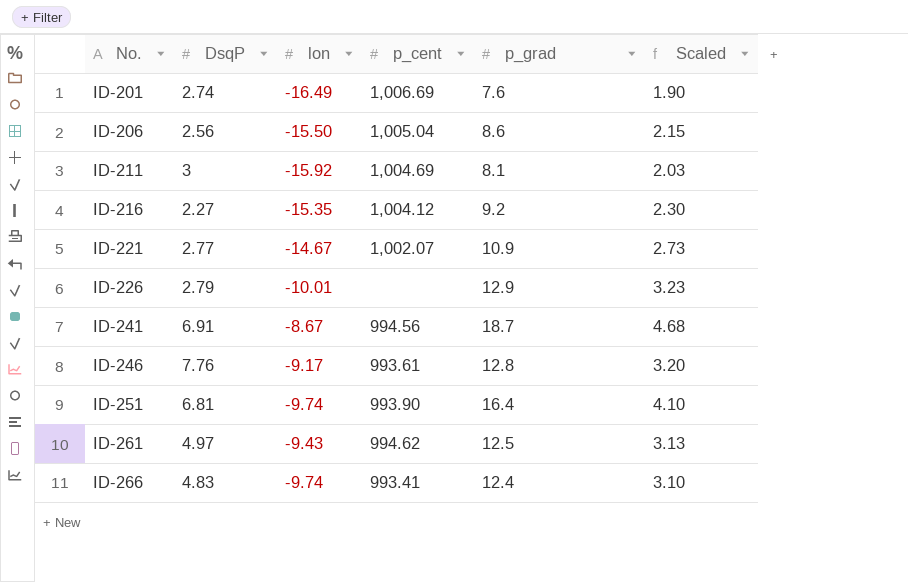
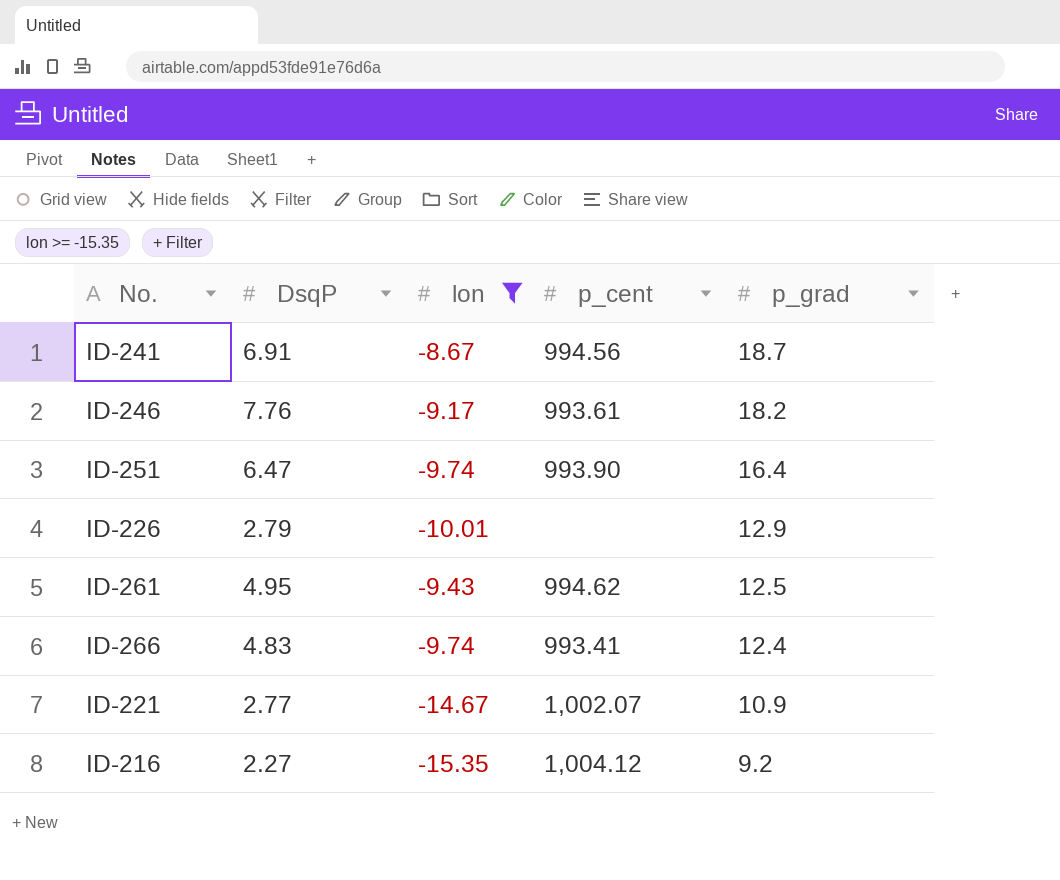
filter: none -> lon >= -15.35
row order: No. ascending -> p_grad descending
column Scaled | formula: [p_grad] * 0.25 -> none
ID-246 | p_grad: 12.8 -> 18.2
ID-251 | DsqP: 6.81 -> 6.47
ID-261 | DsqP: 4.97 -> 4.95

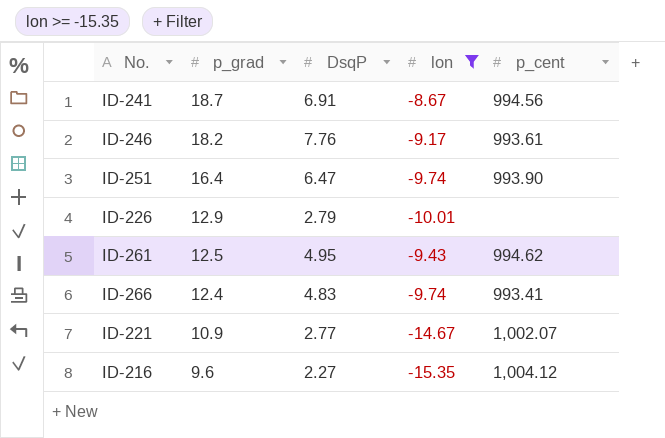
column p_grad | position: 5 -> 2
ID-216 | p_grad: 9.2 -> 9.6

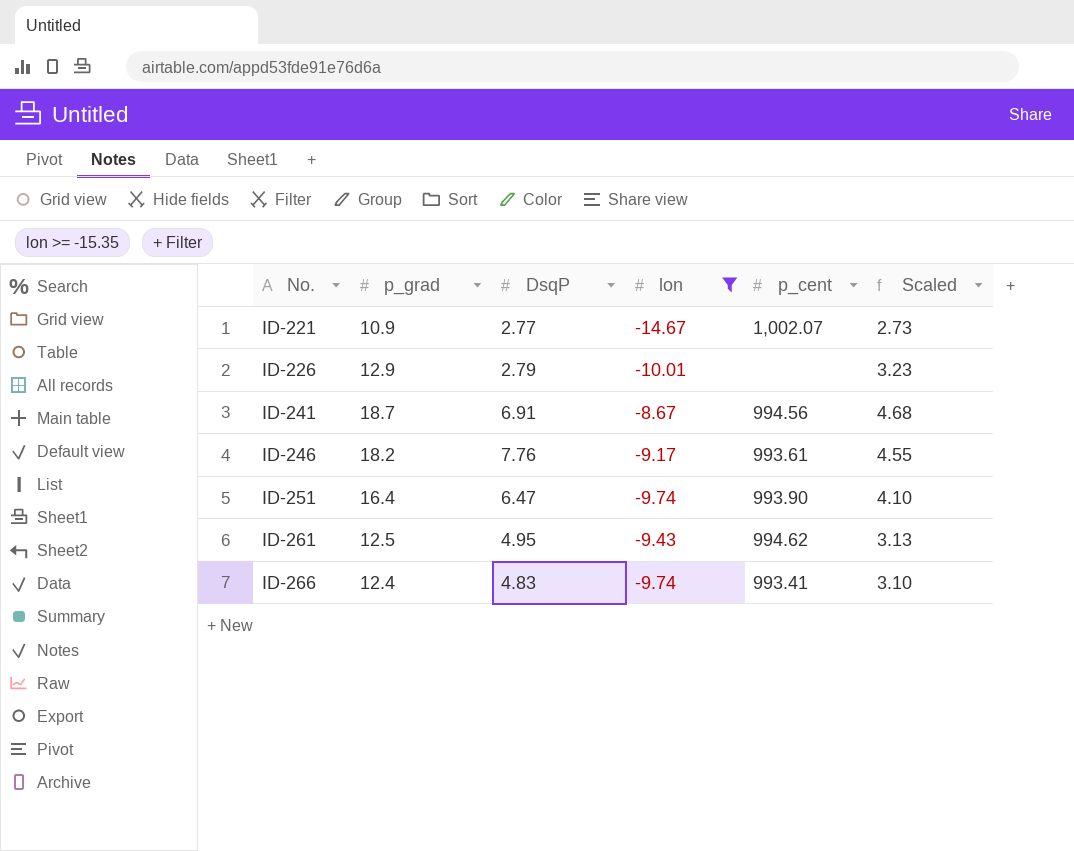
row order: p_grad descending -> No. ascending
column Scaled | formula: none -> [p_grad] * 0.25
row ID-216: 9.6 | 2.27 | -15.35 | 1,004.12 -> none

